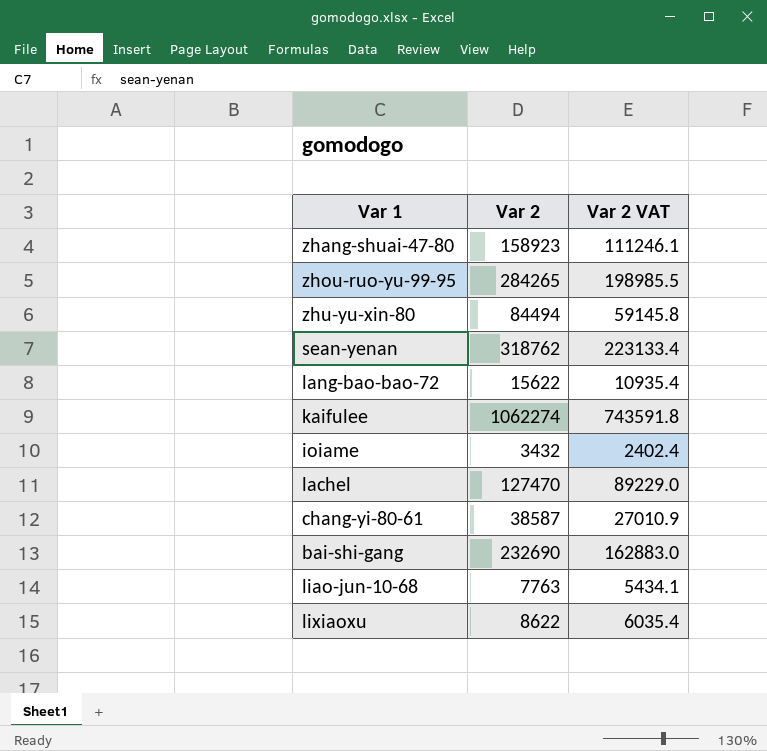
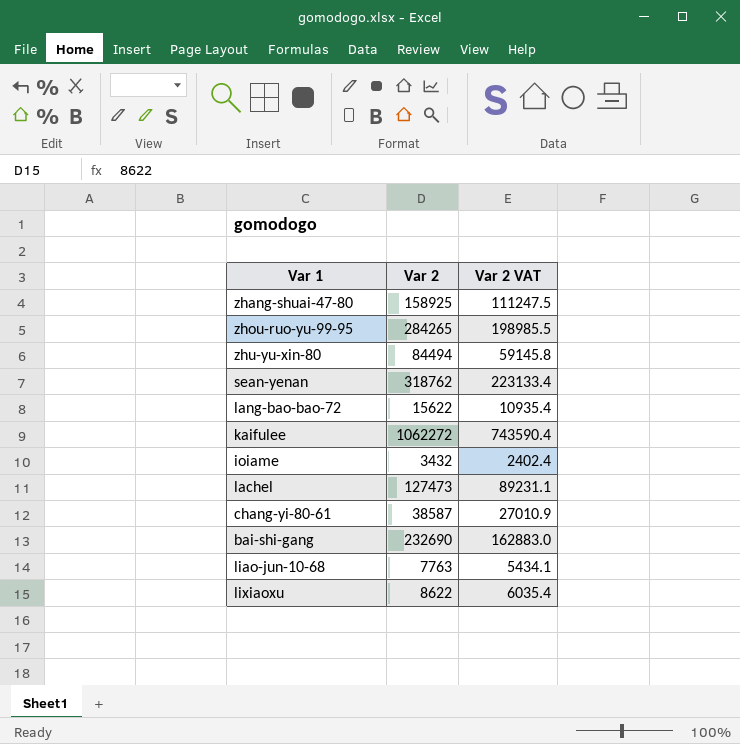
zhang-shuai-47-80 | Var 2: 158923 -> 158925
zhang-shuai-47-80 | Var 2 VAT: 111246.1 -> 111247.5
kaifulee | Var 2: 1062274 -> 1062272
kaifulee | Var 2 VAT: 743591.8 -> 743590.4
lachel | Var 2: 127470 -> 127473
lachel | Var 2 VAT: 89229.0 -> 89231.1

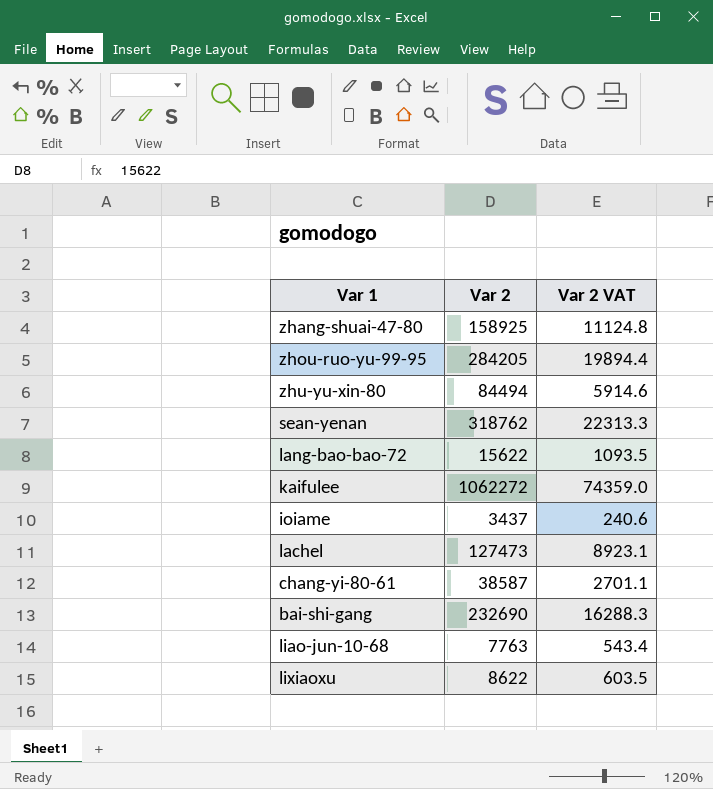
column Var 2 VAT | formula: [Var 2] * 0.7 -> [Var 2] * 0.07
zhou-ruo-yu-99-95 | Var 2: 284265 -> 284205
ioiame | Var 2: 3432 -> 3437

